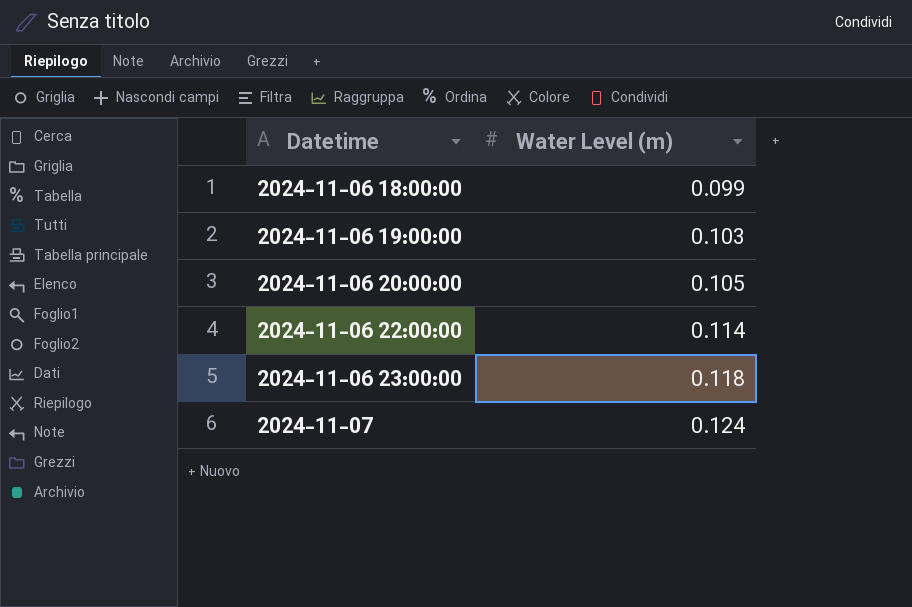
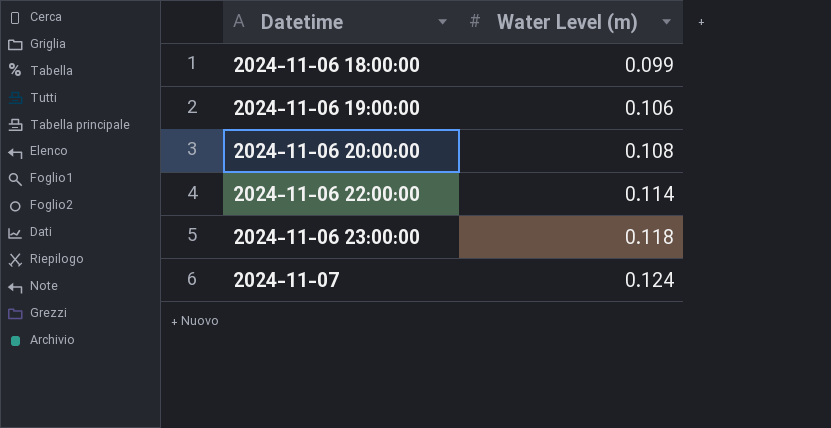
2024-11-06 19:00:00 | Water Level (m): 0.103 -> 0.106
2024-11-06 20:00:00 | Water Level (m): 0.105 -> 0.108

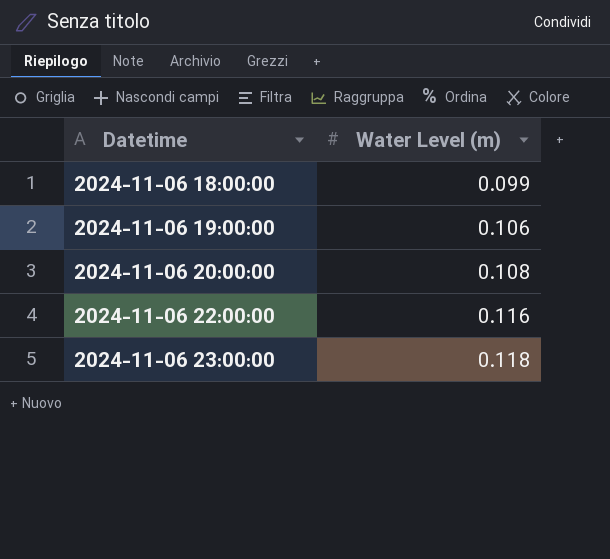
row 2024-11-07: 0.124 -> none
2024-11-06 22:00:00 | Water Level (m): 0.114 -> 0.116

